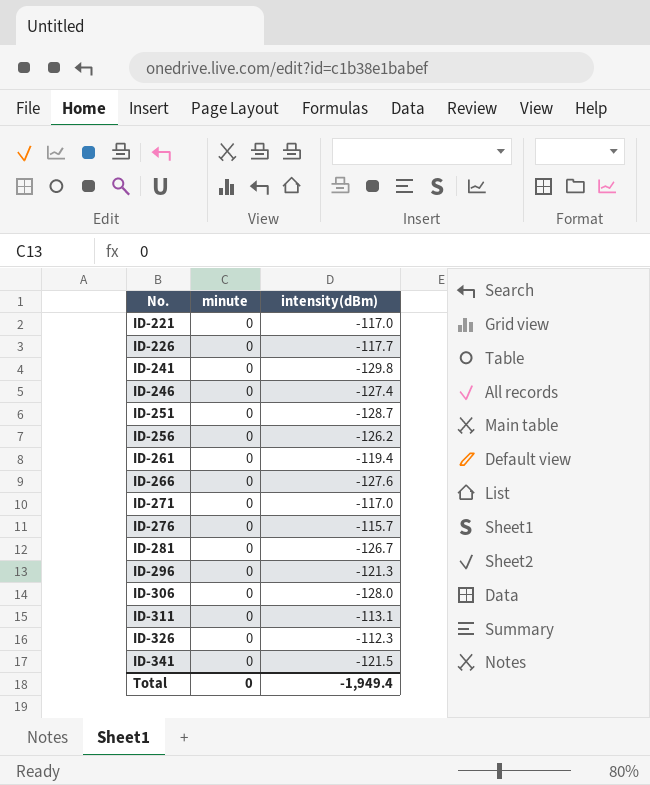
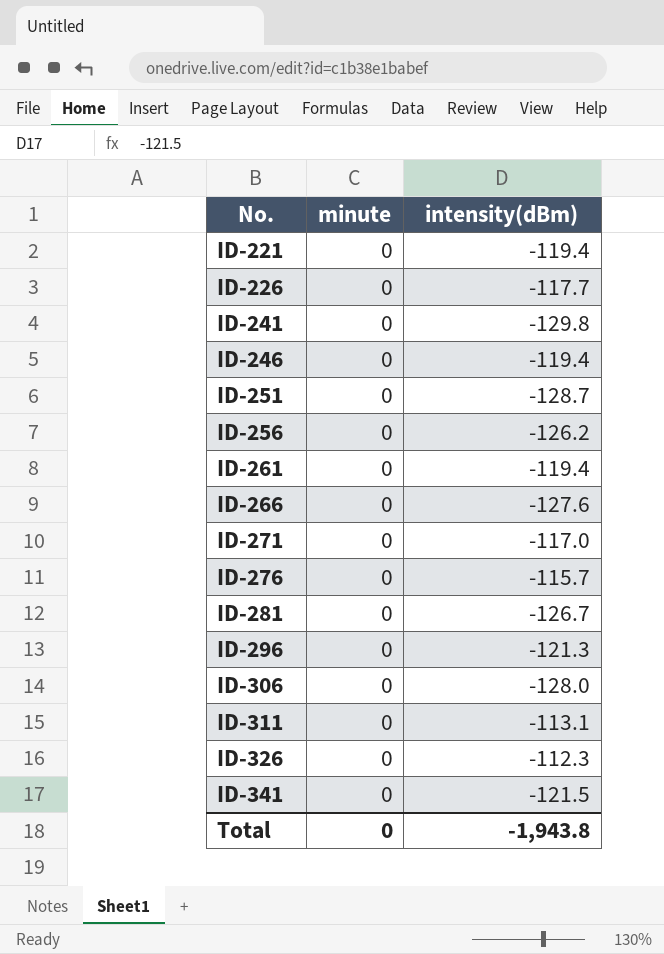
ID-221 | intensity(dBm): -117.0 -> -119.4
ID-246 | intensity(dBm): -127.4 -> -119.4
Total | intensity(dBm): -1,949.4 -> -1,943.8

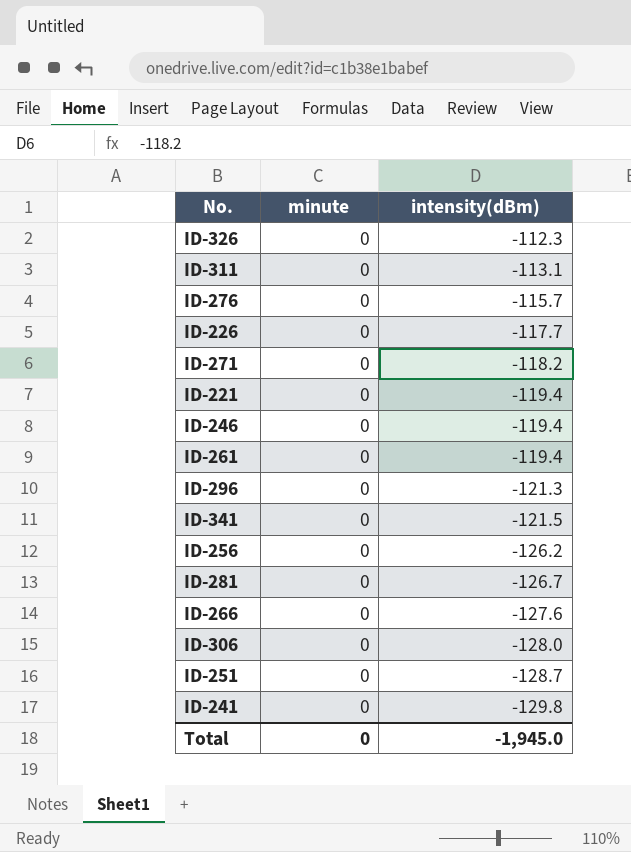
row order: No. ascending -> intensity(dBm) descending
ID-271 | intensity(dBm): -117.0 -> -118.2
Total | intensity(dBm): -1,943.8 -> -1,945.0

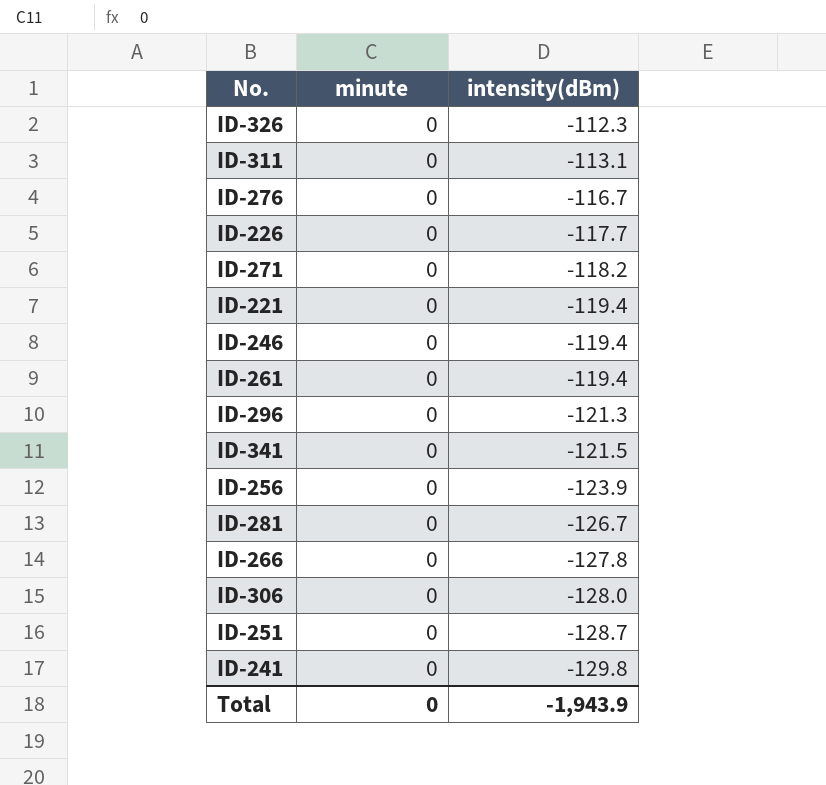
ID-276 | intensity(dBm): -115.7 -> -116.7
ID-256 | intensity(dBm): -126.2 -> -123.9
ID-266 | intensity(dBm): -127.6 -> -127.8
Total | intensity(dBm): -1,945.0 -> -1,943.9

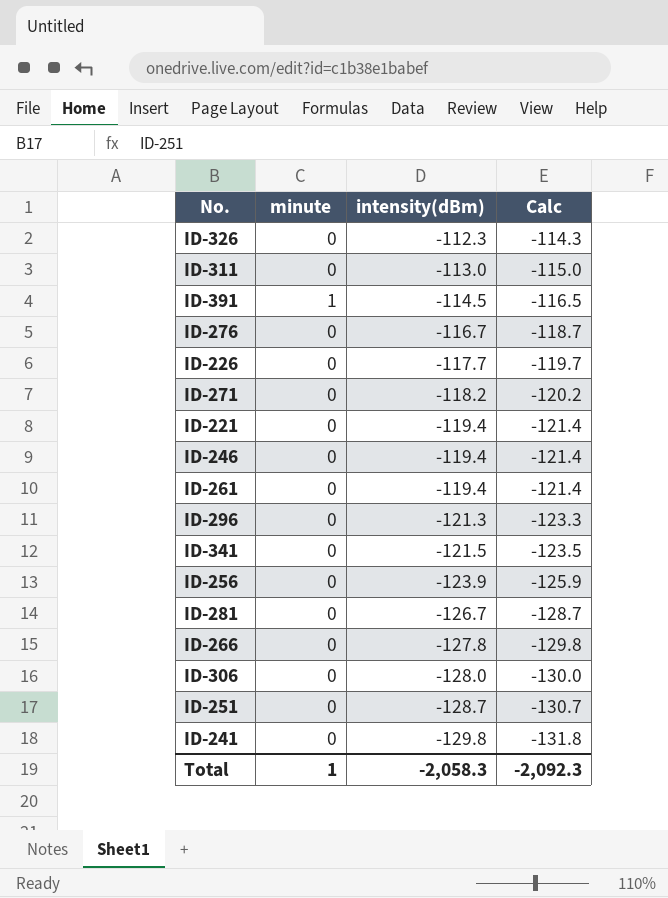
column Calc | formula: none -> [intensity(dBm)] - 2
ID-311 | intensity(dBm): -113.1 -> -113.0
row ID-391: none -> 1 | -114.5 | -116.5
Total | minute: 0 -> 1
Total | intensity(dBm): -1,943.9 -> -2,058.3

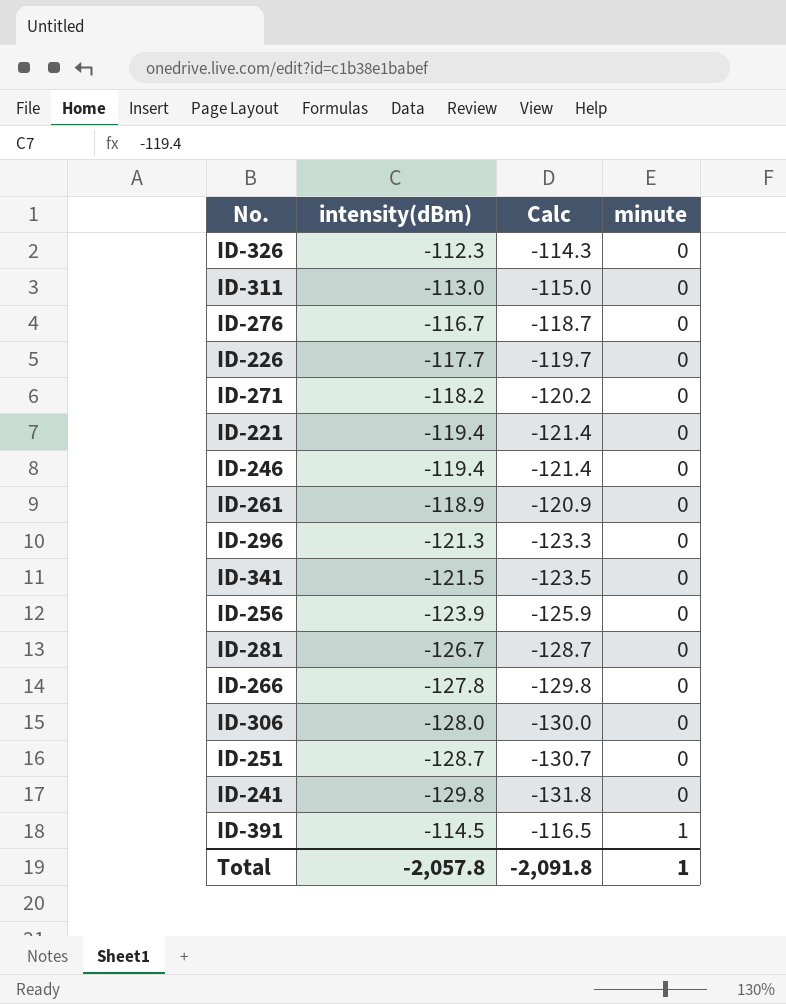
row order: intensity(dBm) descending -> minute ascending
column minute | position: 2 -> 4
ID-261 | intensity(dBm): -119.4 -> -118.9
ID-261 | Calc: -121.4 -> -120.9
Total | intensity(dBm): -2,058.3 -> -2,057.8
Total | Calc: -2,092.3 -> -2,091.8

